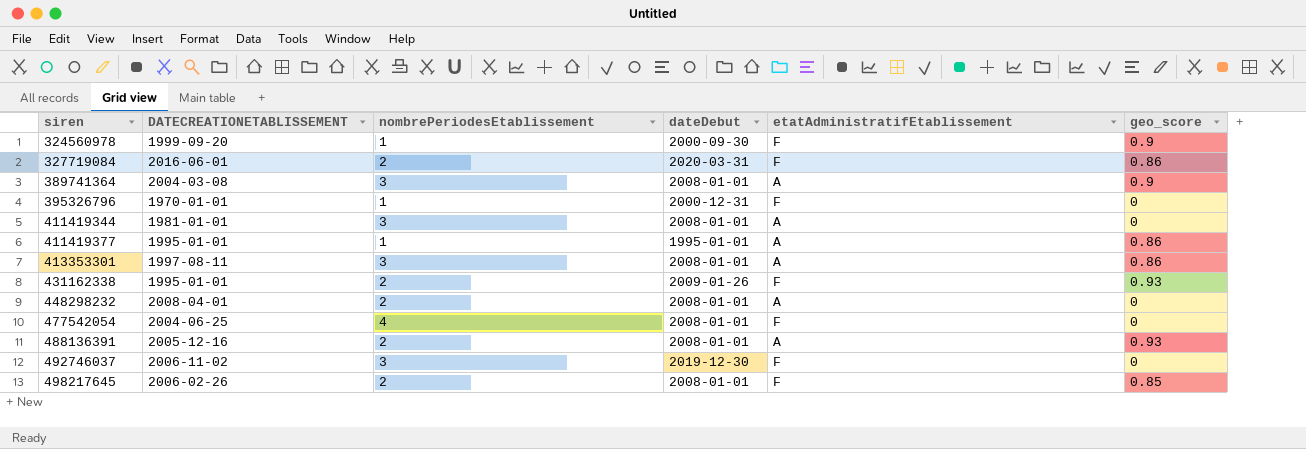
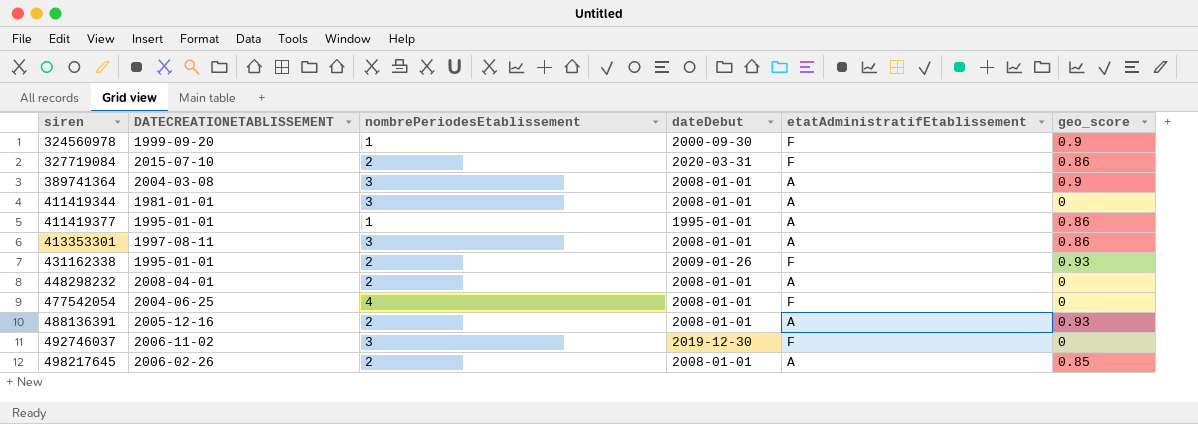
row 395326796: 1970-01-01 | 1 | 2000-12-31 | F | 0 -> none
327719084 | DATECREATIONETABLISSEMENT: 2016-06-01 -> 2015-07-10
498217645 | etatAdministratifEtablissement: F -> A

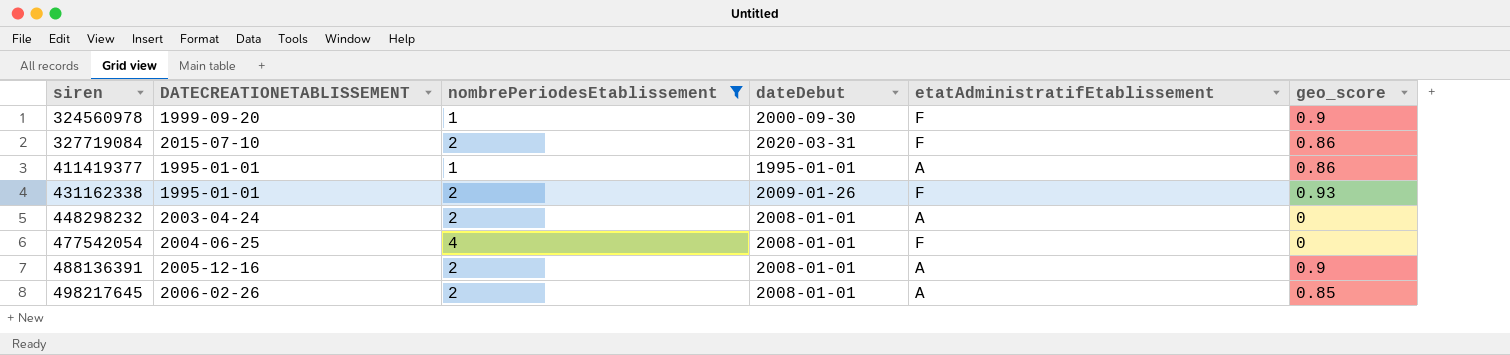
filter: none -> nombrePeriodesEtablissement != 3
448298232 | DATECREATIONETABLISSEMENT: 2008-04-01 -> 2003-04-24
488136391 | geo_score: 0.93 -> 0.9

